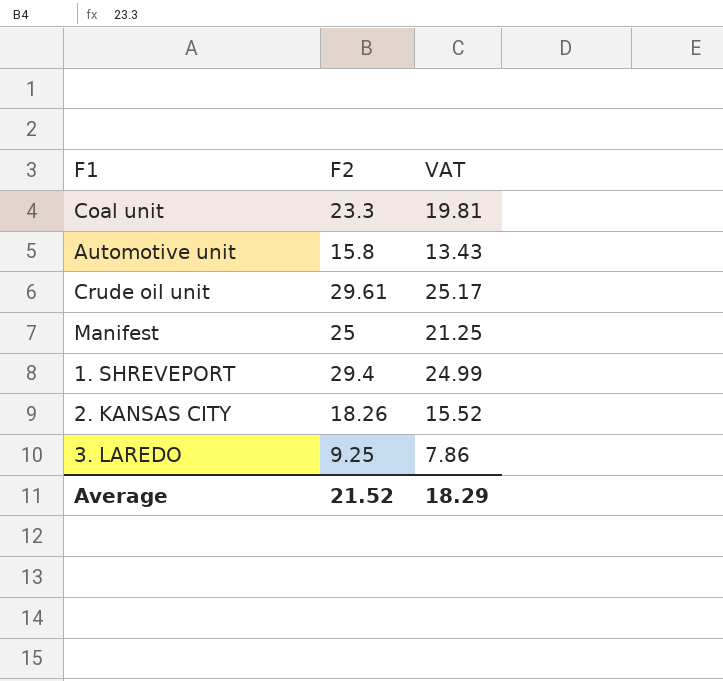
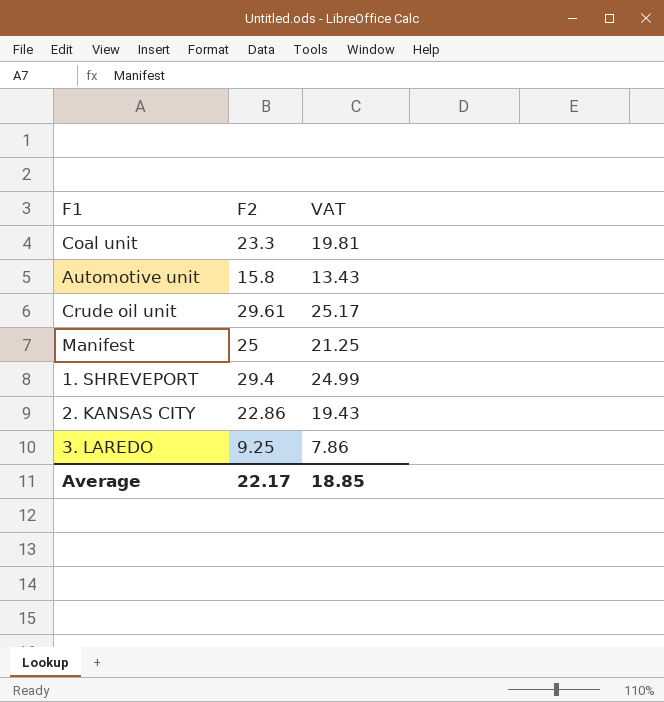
2. KANSAS CITY | F2: 18.26 -> 22.86
2. KANSAS CITY | VAT: 15.52 -> 19.43
Average | F2: 21.52 -> 22.17
Average | VAT: 18.29 -> 18.85

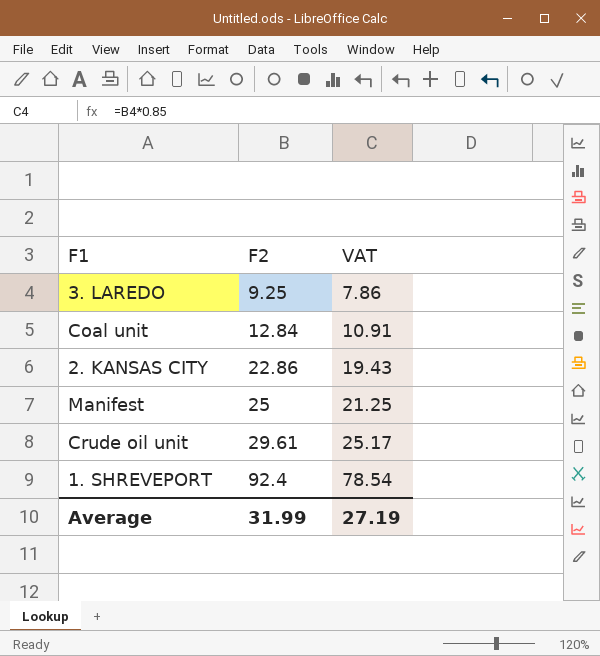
row order: none -> F2 ascending
row Automotive unit: 15.8 | 13.43 -> none
Coal unit | F2: 23.3 -> 12.84
Coal unit | VAT: 19.81 -> 10.91
1. SHREVEPORT | F2: 29.4 -> 92.4
1. SHREVEPORT | VAT: 24.99 -> 78.54
Average | F2: 22.17 -> 31.99
Average | VAT: 18.85 -> 27.19

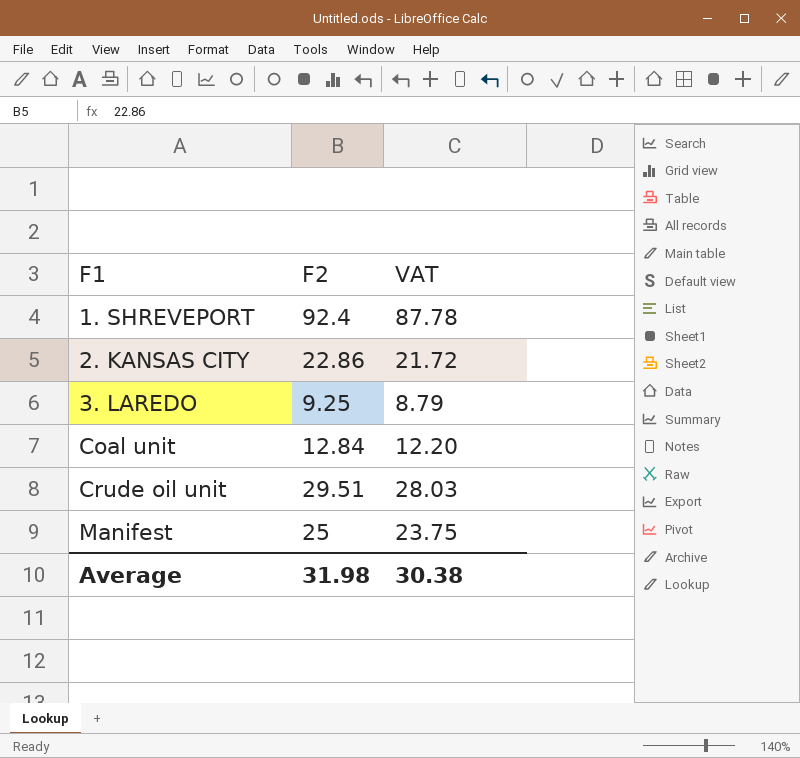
row order: F2 ascending -> F1 ascending
column VAT | formula: [F2] * 0.85 -> [F2] * 0.95
Crude oil unit | F2: 29.61 -> 29.51
Average | F2: 31.99 -> 31.98
Average | VAT: 27.19 -> 30.38

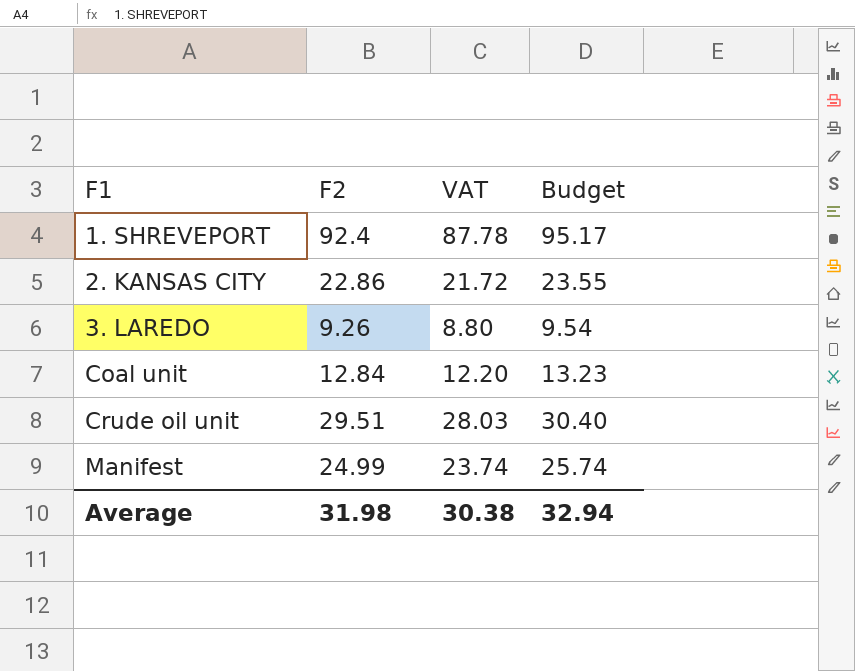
column Budget | formula: none -> [F2] * 1.03
3. LAREDO | F2: 9.25 -> 9.26
3. LAREDO | VAT: 8.79 -> 8.80
Manifest | F2: 25 -> 24.99
Manifest | VAT: 23.75 -> 23.74

